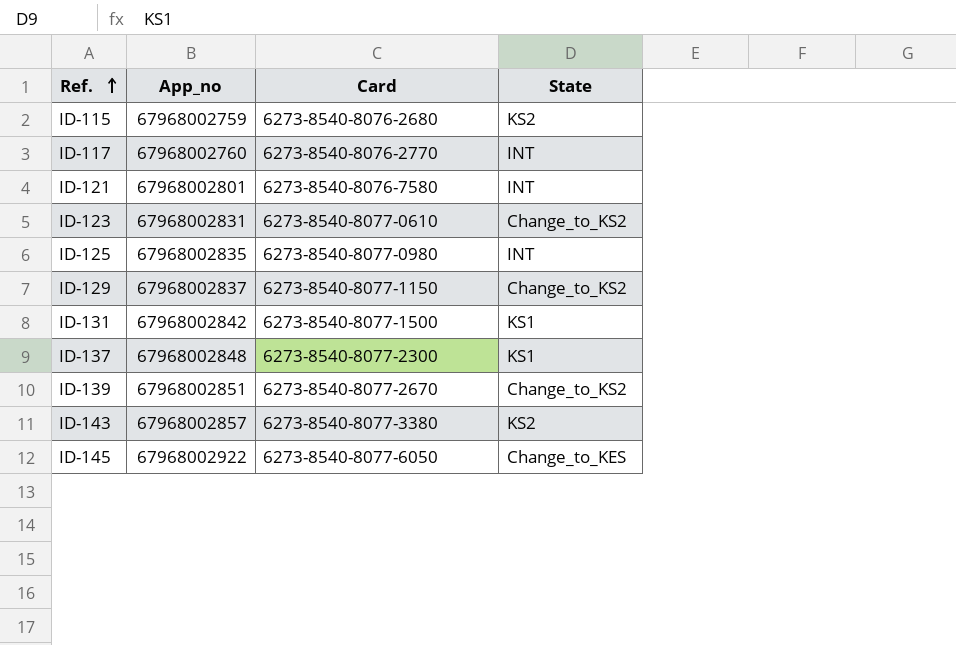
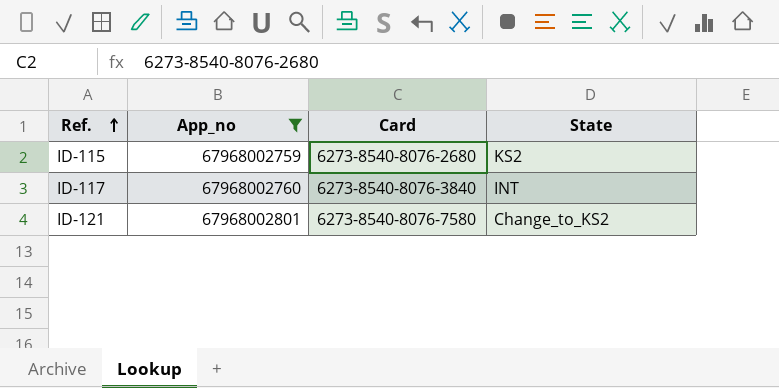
filter: none -> App_no <= 67968002801
ID-117 | Card: 6273-8540-8076-2770 -> 6273-8540-8076-3840
ID-121 | State: INT -> Change_to_KS2

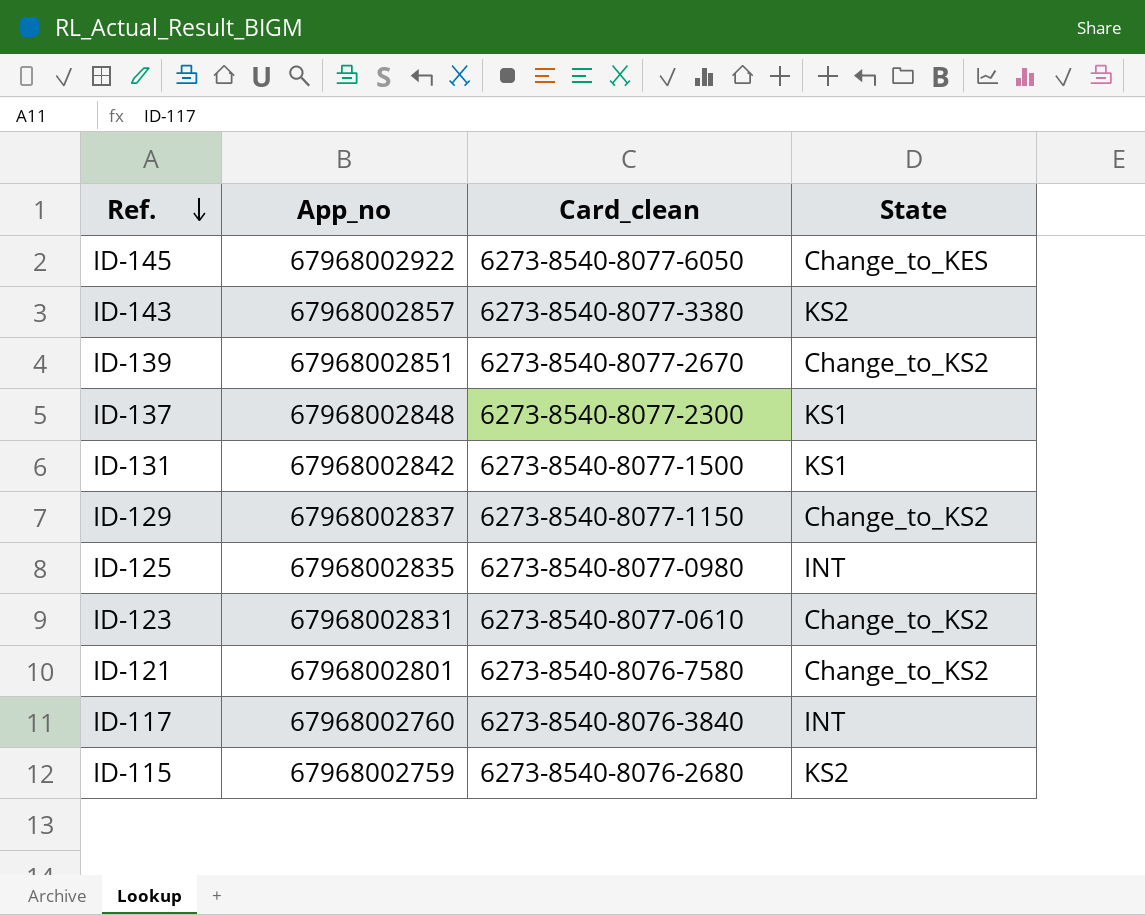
filter: App_no <= 67968002801 -> none
row order: Ref. ascending -> Ref. descending
column name: Card -> Card_clean

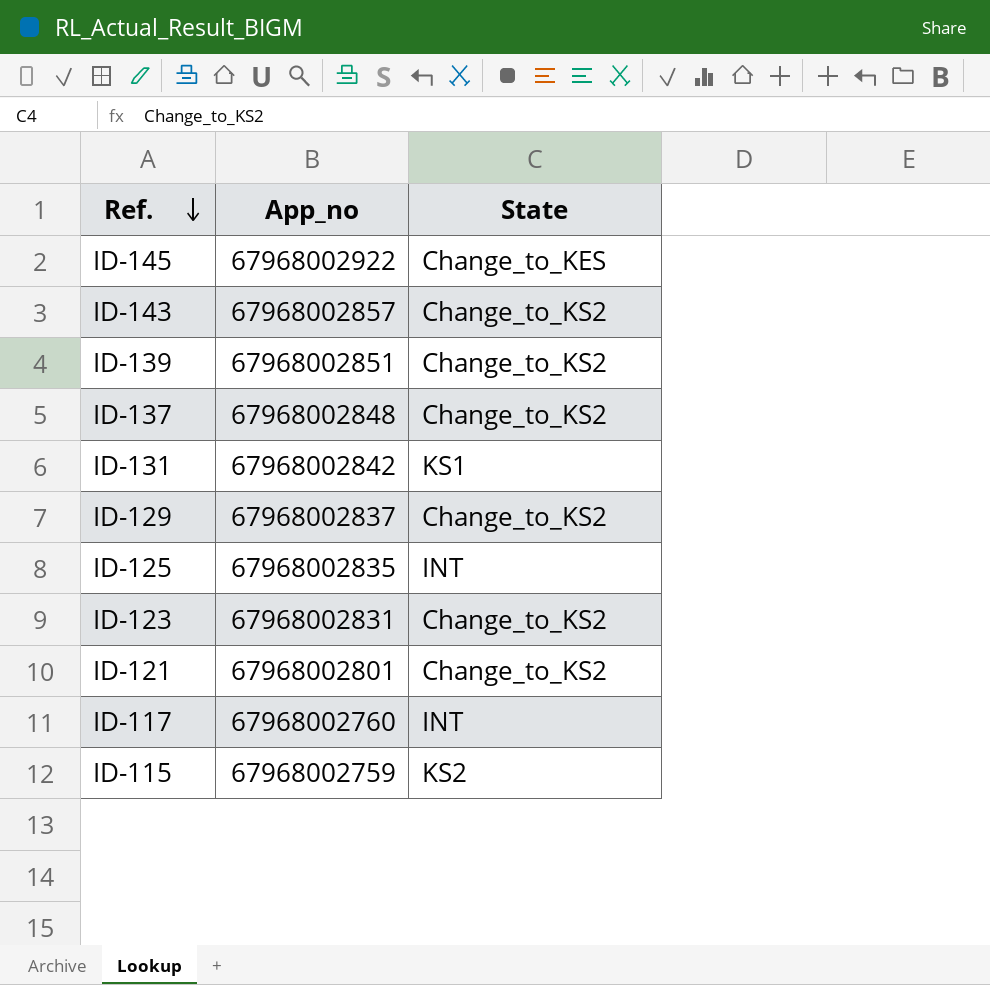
column Card_clean | position: 3 -> none
ID-143 | State: KS2 -> Change_to_KS2
ID-137 | State: KS1 -> Change_to_KS2

